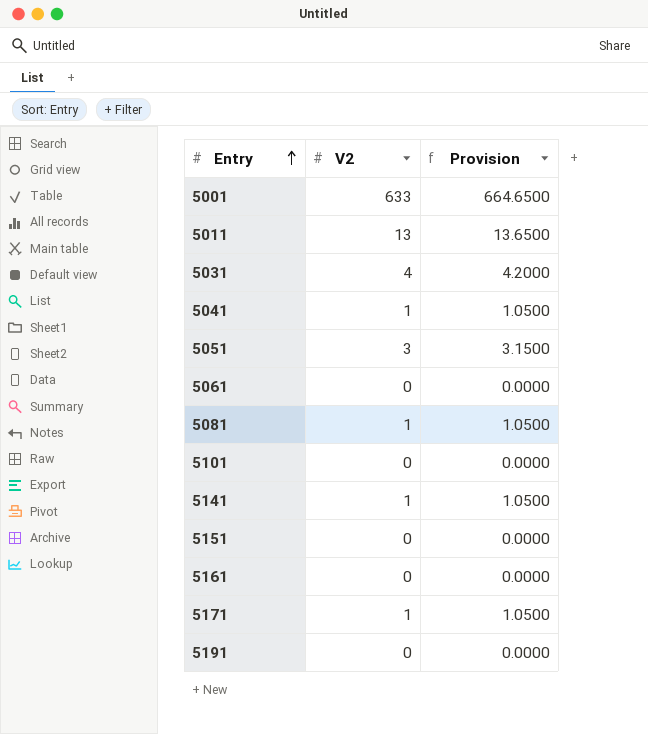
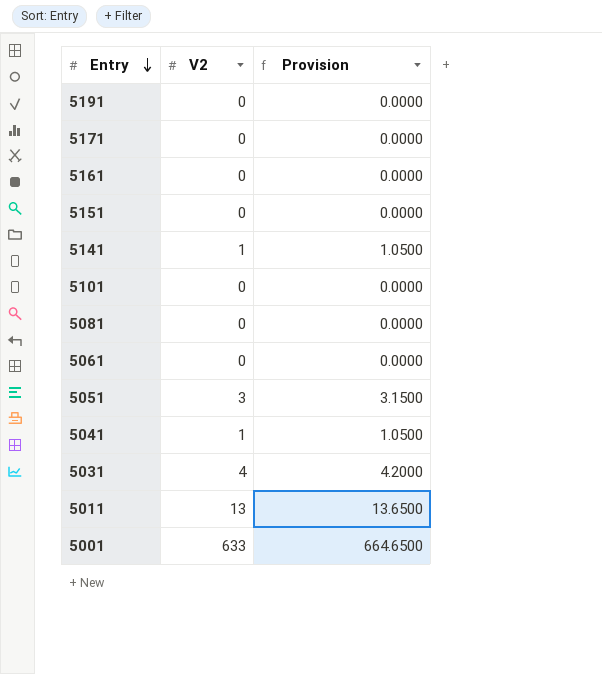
row order: Entry ascending -> Entry descending
5171 | V2: 1 -> 0
5171 | Provision: 1.0500 -> 0.0000
5081 | V2: 1 -> 0
5081 | Provision: 1.0500 -> 0.0000

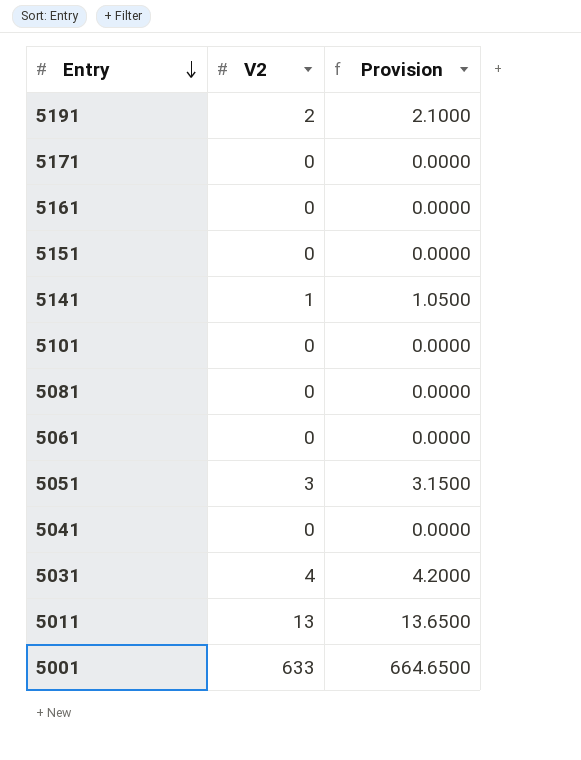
5191 | V2: 0 -> 2
5191 | Provision: 0.0000 -> 2.1000
5041 | V2: 1 -> 0
5041 | Provision: 1.0500 -> 0.0000

